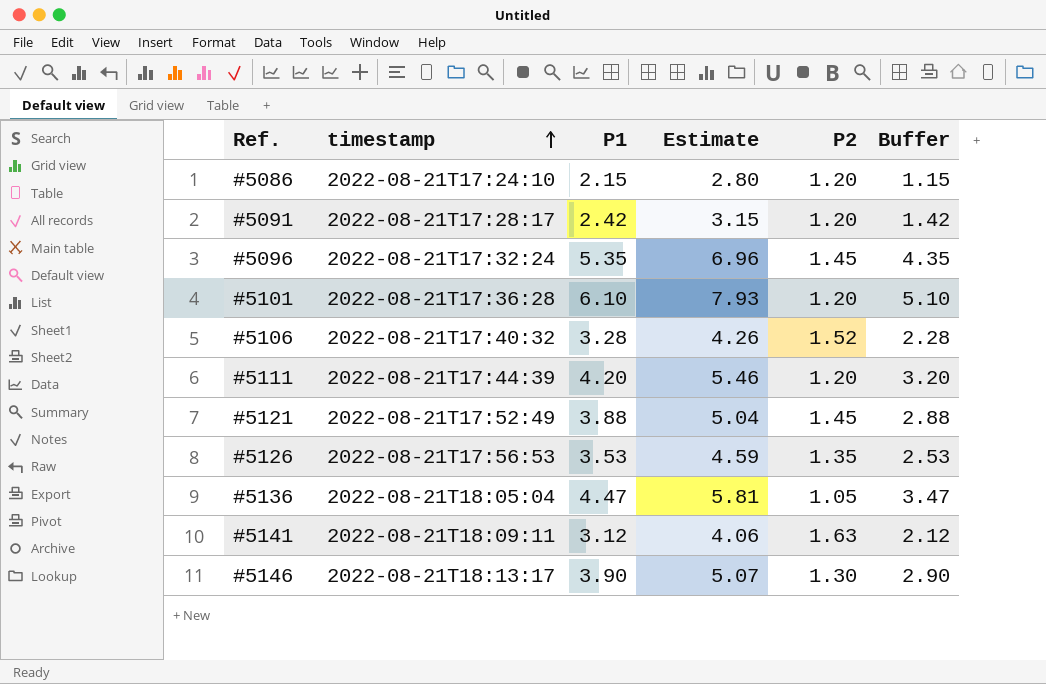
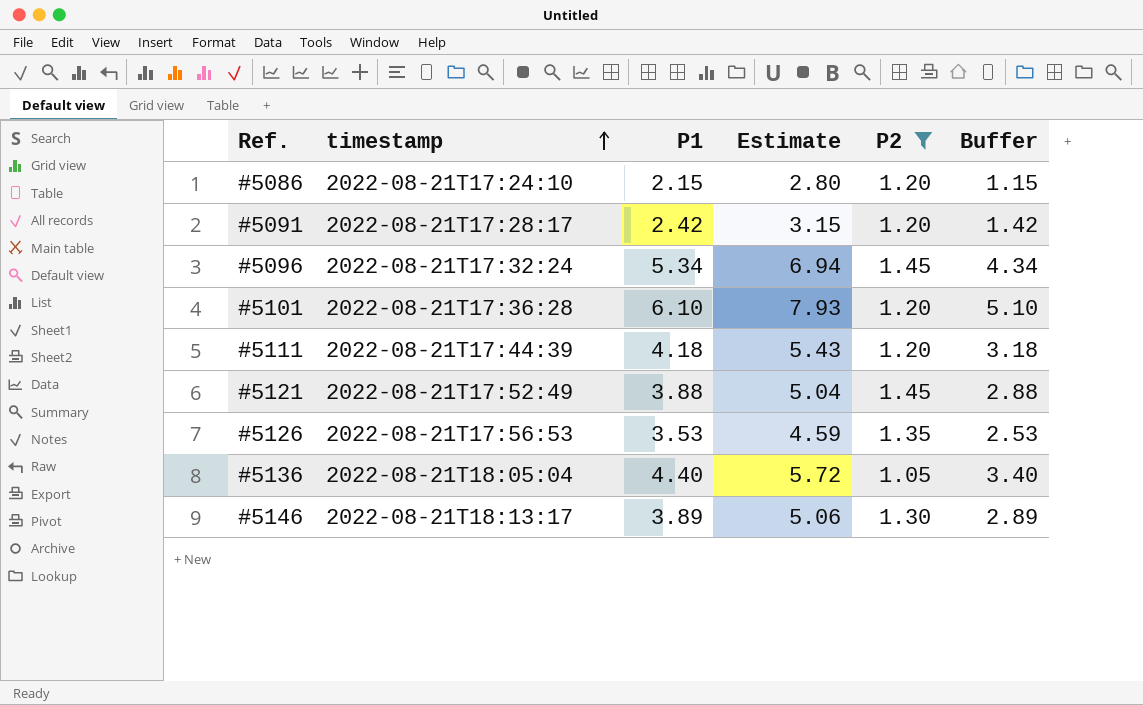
filter: none -> P2 <= 1.45
#5096 | P1: 5.35 -> 5.34
#5096 | Estimate: 6.96 -> 6.94
#5096 | Buffer: 4.35 -> 4.34
#5111 | P1: 4.20 -> 4.18
#5111 | Estimate: 5.46 -> 5.43
#5111 | Buffer: 3.20 -> 3.18
#5136 | P1: 4.47 -> 4.40
#5136 | Estimate: 5.81 -> 5.72
#5136 | Buffer: 3.47 -> 3.40
#5146 | P1: 3.90 -> 3.89
#5146 | Estimate: 5.07 -> 5.06
#5146 | Buffer: 2.90 -> 2.89

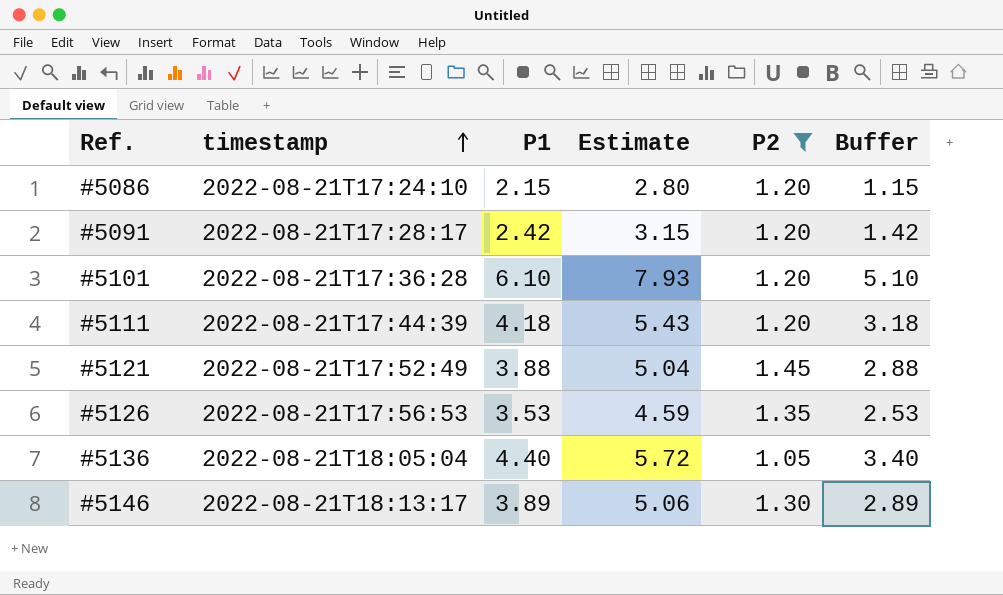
row #5096: 2022-08-21T17:32:24 | 5.34 | 6.94 | 1.45 | 4.34 -> none

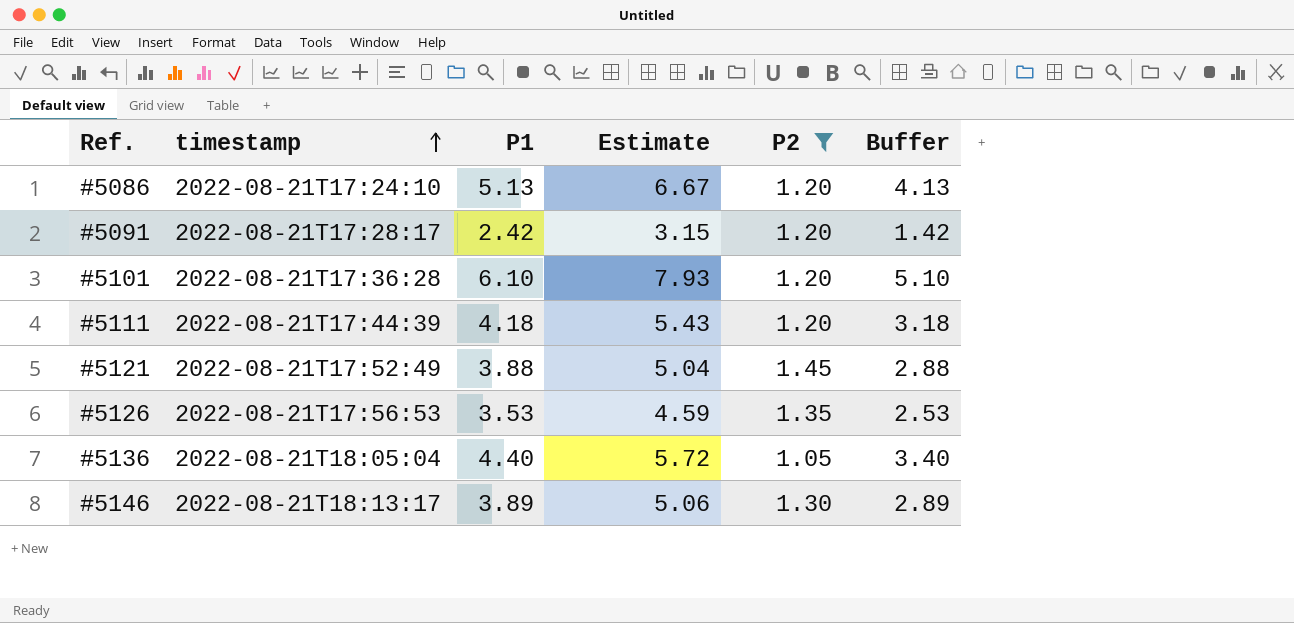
#5086 | P1: 2.15 -> 5.13
#5086 | Estimate: 2.80 -> 6.67
#5086 | Buffer: 1.15 -> 4.13

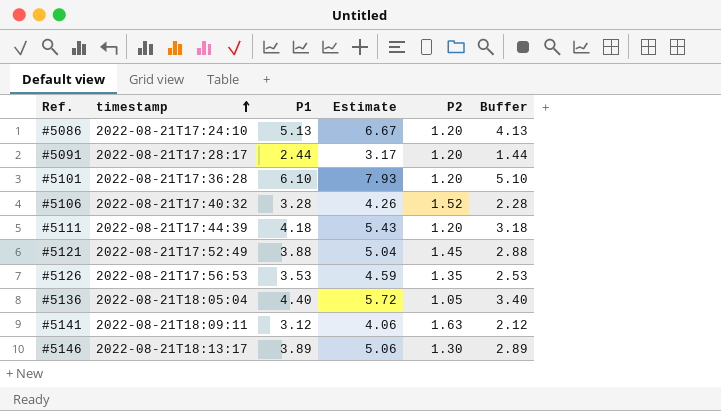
filter: P2 <= 1.45 -> none
#5091 | P1: 2.42 -> 2.44
#5091 | Estimate: 3.15 -> 3.17
#5091 | Buffer: 1.42 -> 1.44

